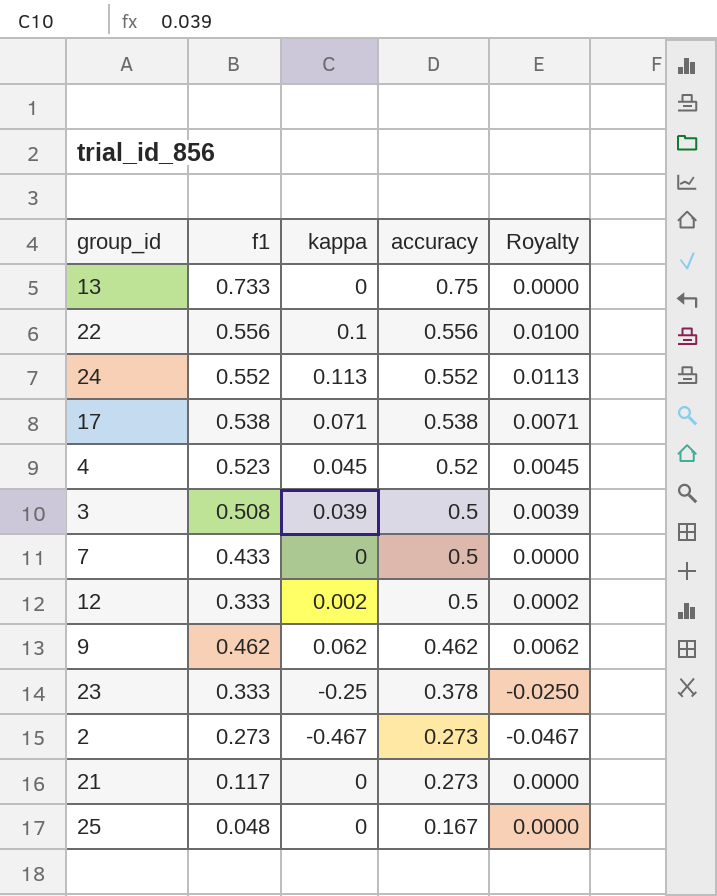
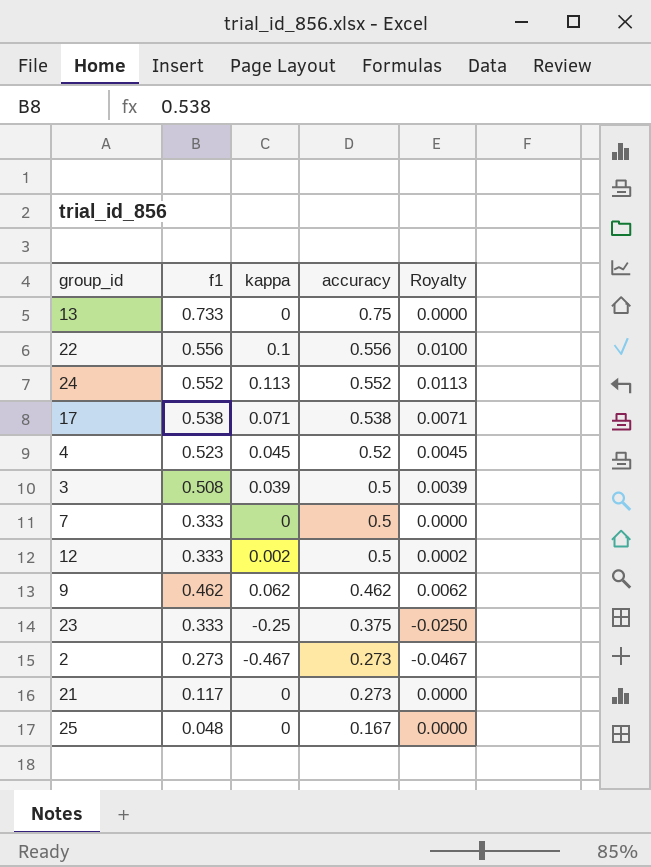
7 | f1: 0.433 -> 0.333
23 | accuracy: 0.378 -> 0.375

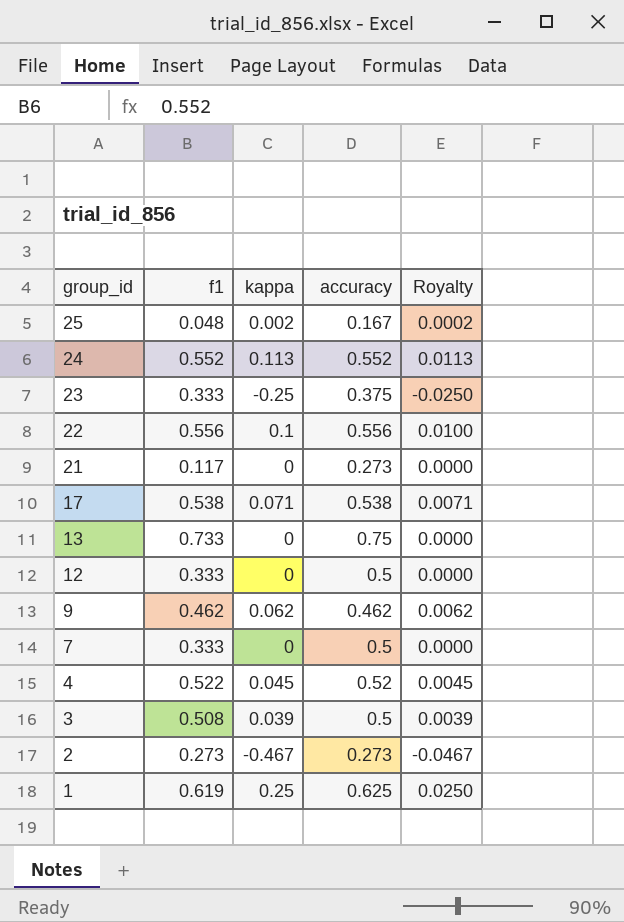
row order: accuracy descending -> group_id descending
25 | kappa: 0 -> 0.002
25 | Royalty: 0.0000 -> 0.0002
12 | kappa: 0.002 -> 0
12 | Royalty: 0.0002 -> 0.0000
4 | f1: 0.523 -> 0.522
row 1: none -> 0.619 | 0.25 | 0.625 | 0.0250

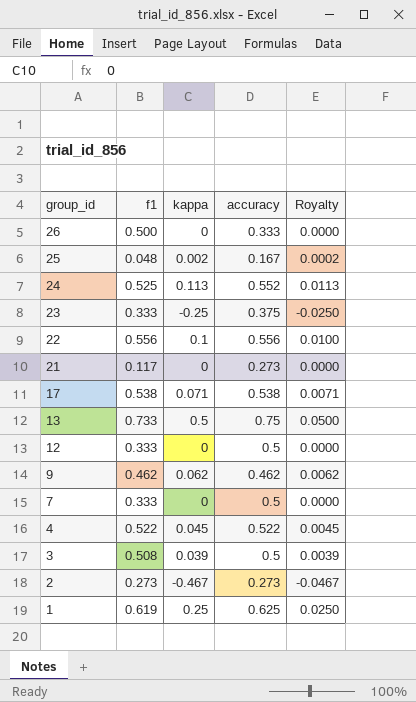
row 26: none -> 0.500 | 0 | 0.333 | 0.0000
24 | f1: 0.552 -> 0.525
13 | kappa: 0 -> 0.5
13 | Royalty: 0.0000 -> 0.0500
4 | accuracy: 0.52 -> 0.522

